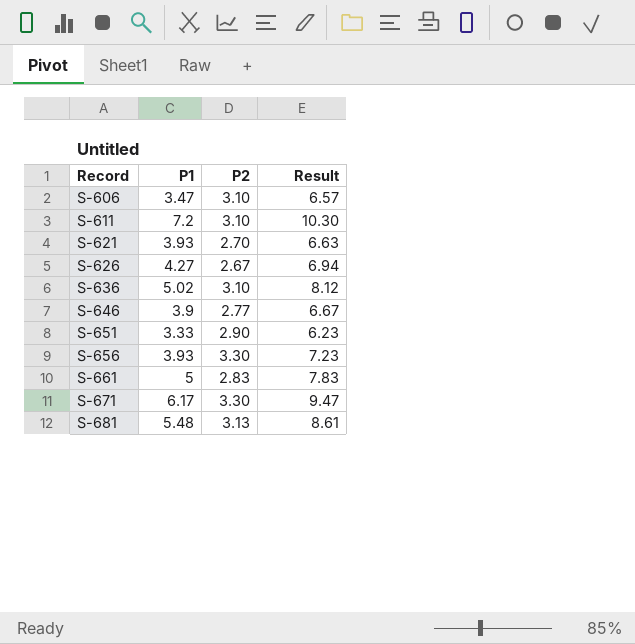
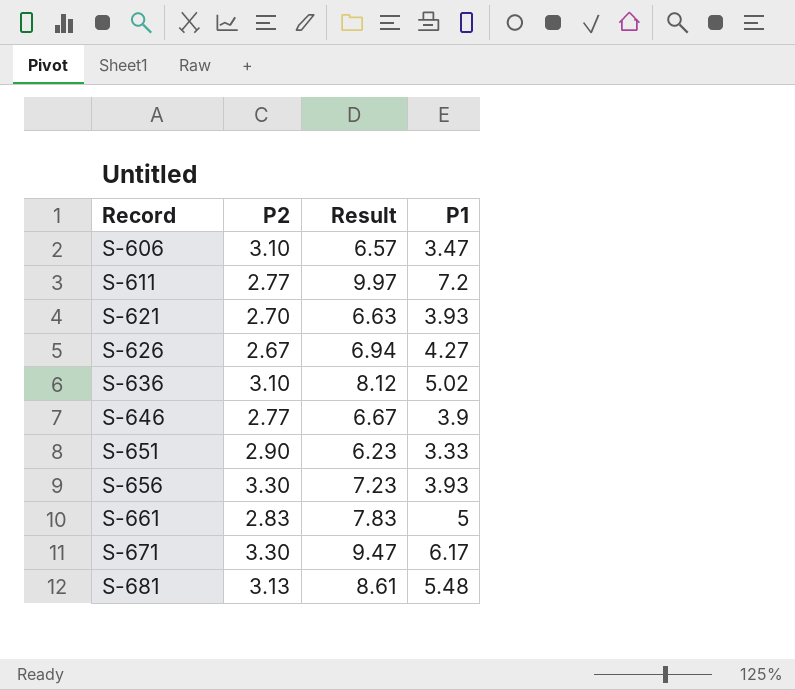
column P1 | position: 2 -> 4
S-611 | P2: 3.10 -> 2.77
S-611 | Result: 10.30 -> 9.97

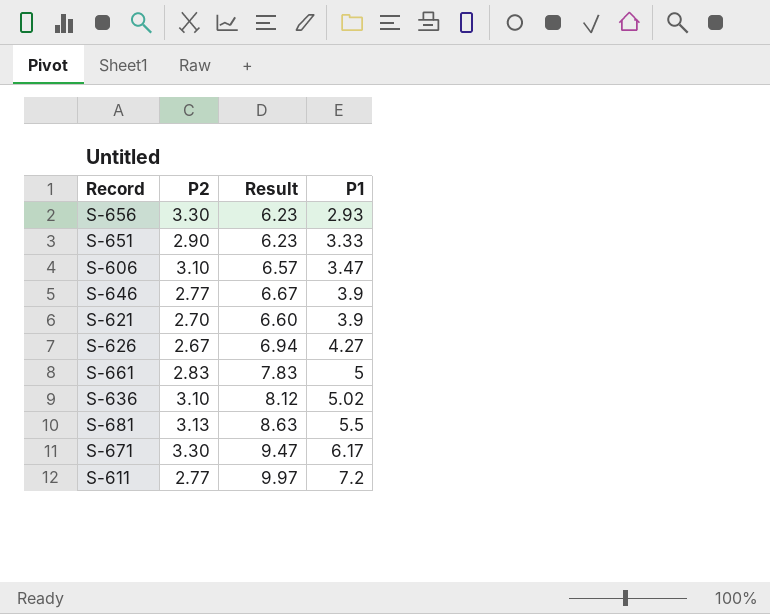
row order: Record ascending -> P1 ascending
S-656 | Result: 7.23 -> 6.23
S-656 | P1: 3.93 -> 2.93
S-621 | Result: 6.63 -> 6.60
S-621 | P1: 3.93 -> 3.9
S-681 | Result: 8.61 -> 8.63
S-681 | P1: 5.48 -> 5.5

